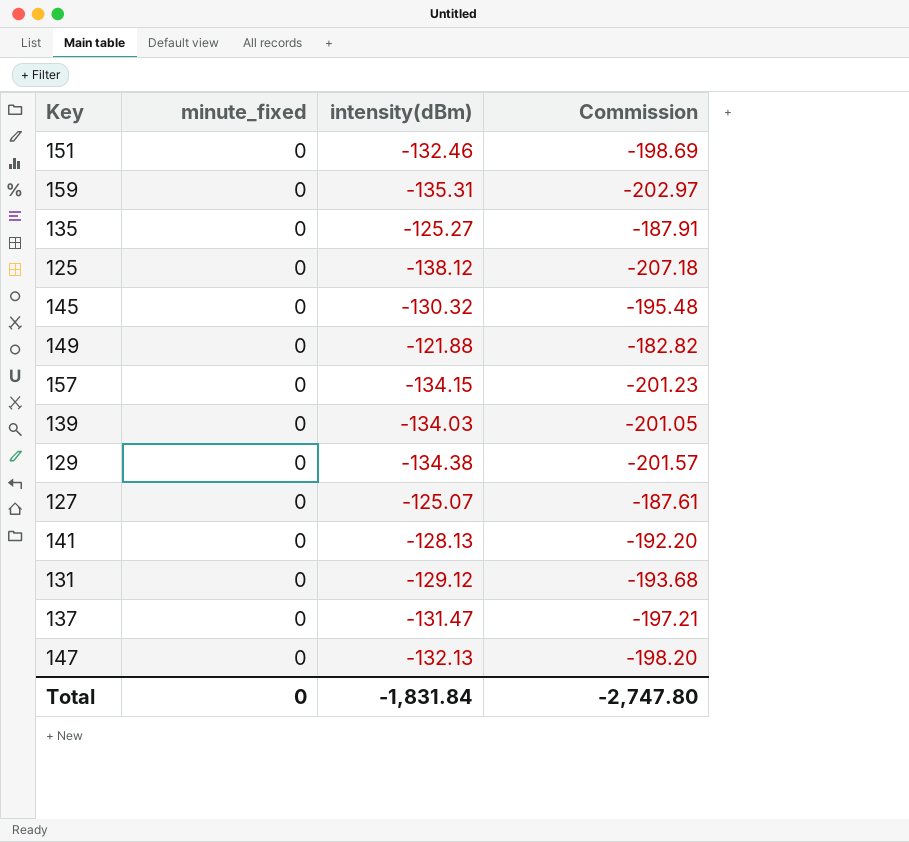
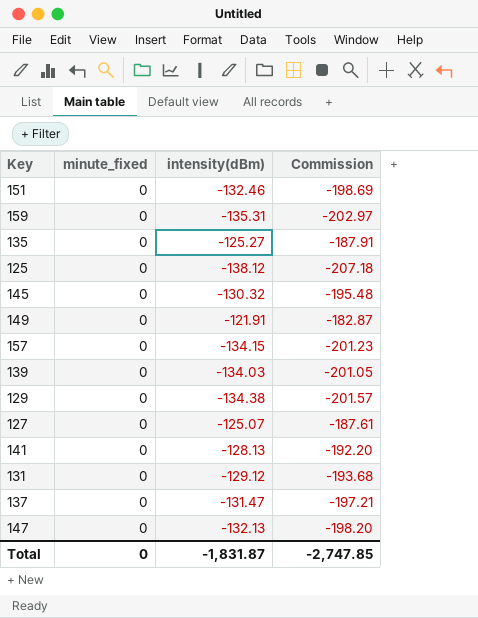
149 | intensity(dBm): -121.88 -> -121.91
149 | Commission: -182.82 -> -182.87
Total | intensity(dBm): -1,831.84 -> -1,831.87
Total | Commission: -2,747.80 -> -2,747.85

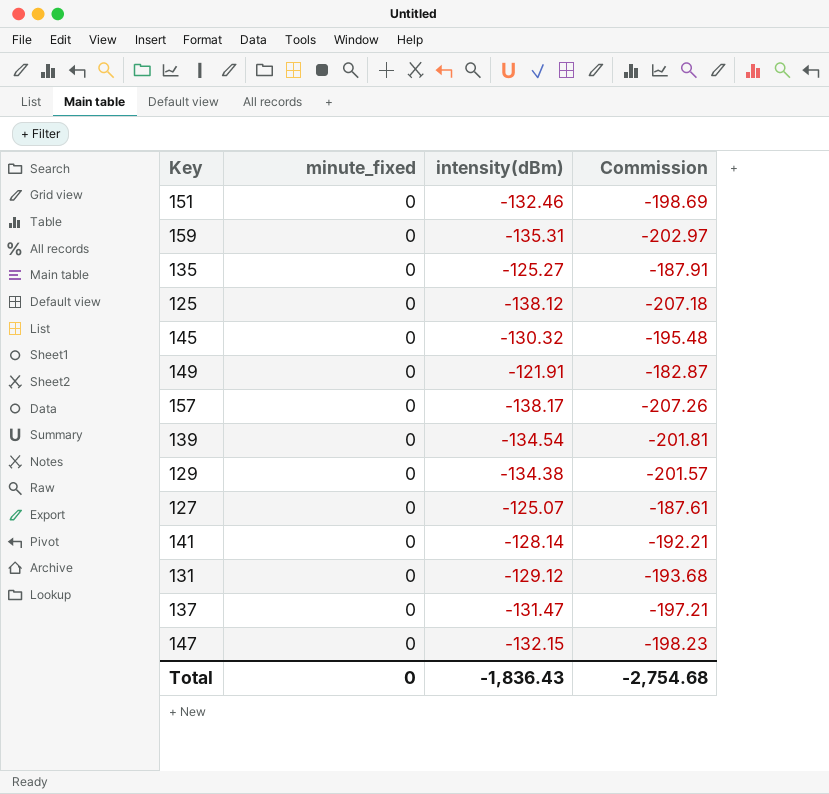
157 | intensity(dBm): -134.15 -> -138.17
157 | Commission: -201.23 -> -207.26
139 | intensity(dBm): -134.03 -> -134.54
139 | Commission: -201.05 -> -201.81
141 | intensity(dBm): -128.13 -> -128.14
141 | Commission: -192.20 -> -192.21
147 | intensity(dBm): -132.13 -> -132.15
147 | Commission: -198.20 -> -198.23
Total | intensity(dBm): -1,831.87 -> -1,836.43
Total | Commission: -2,747.85 -> -2,754.68

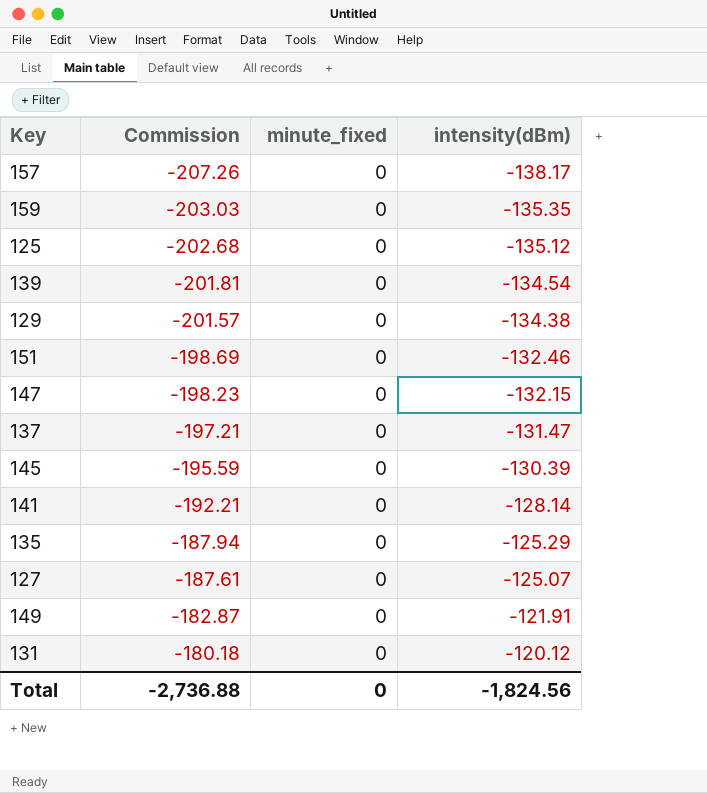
row order: none -> Commission ascending
column Commission | position: 4 -> 2
159 | Commission: -202.97 -> -203.03
159 | intensity(dBm): -135.31 -> -135.35
125 | Commission: -207.18 -> -202.68
125 | intensity(dBm): -138.12 -> -135.12
145 | Commission: -195.48 -> -195.59
145 | intensity(dBm): -130.32 -> -130.39
135 | Commission: -187.91 -> -187.94
135 | intensity(dBm): -125.27 -> -125.29
131 | Commission: -193.68 -> -180.18
131 | intensity(dBm): -129.12 -> -120.12
Total | Commission: -2,754.68 -> -2,736.88
Total | intensity(dBm): -1,836.43 -> -1,824.56

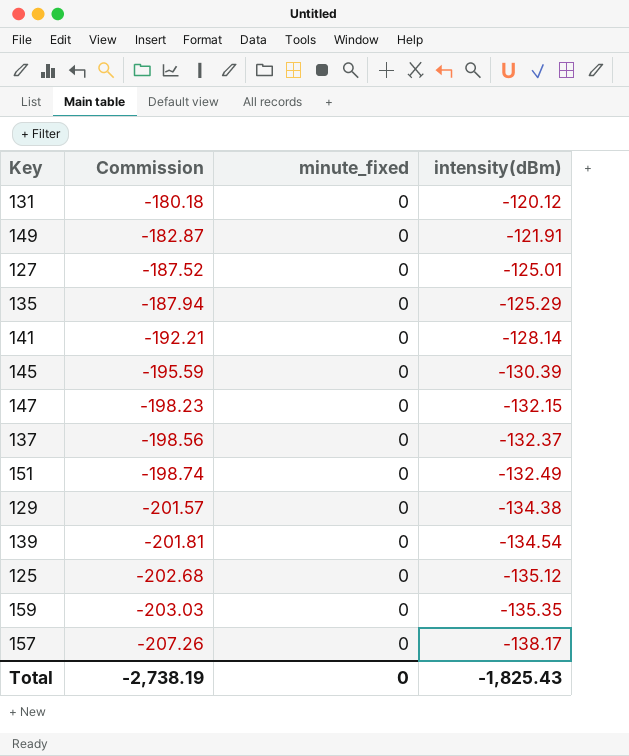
row order: Commission ascending -> Commission descending
127 | Commission: -187.61 -> -187.52
127 | intensity(dBm): -125.07 -> -125.01
137 | Commission: -197.21 -> -198.56
137 | intensity(dBm): -131.47 -> -132.37
151 | Commission: -198.69 -> -198.74
151 | intensity(dBm): -132.46 -> -132.49
Total | Commission: -2,736.88 -> -2,738.19
Total | intensity(dBm): -1,824.56 -> -1,825.43

